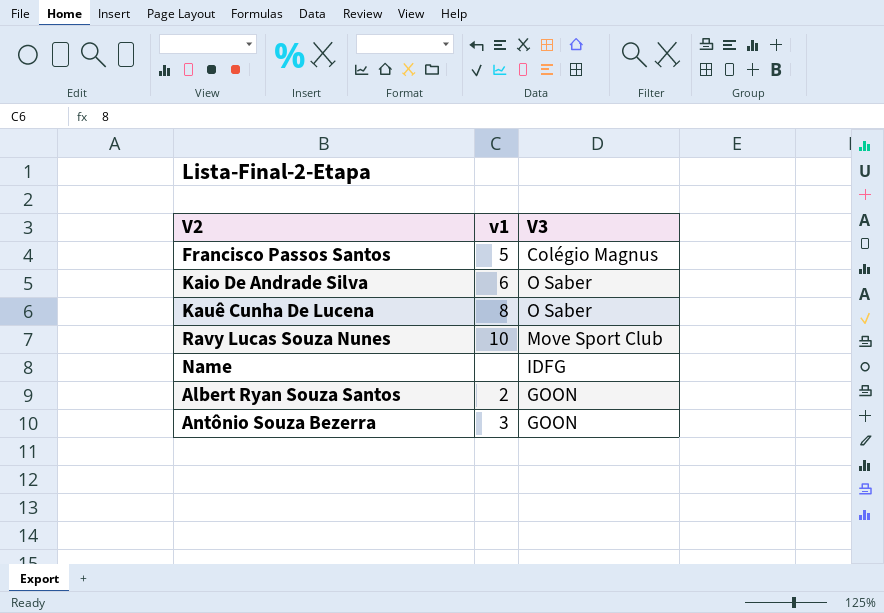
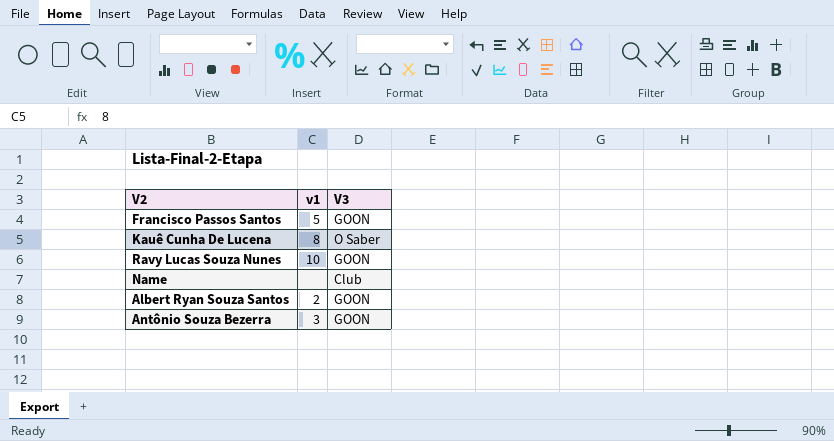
row Kaio De Andrade Silva: 6 | O Saber -> none
Francisco Passos Santos | V3: Colégio Magnus -> GOON
Ravy Lucas Souza Nunes | V3: Move Sport Club -> GOON
Name | V3: IDFG -> Club

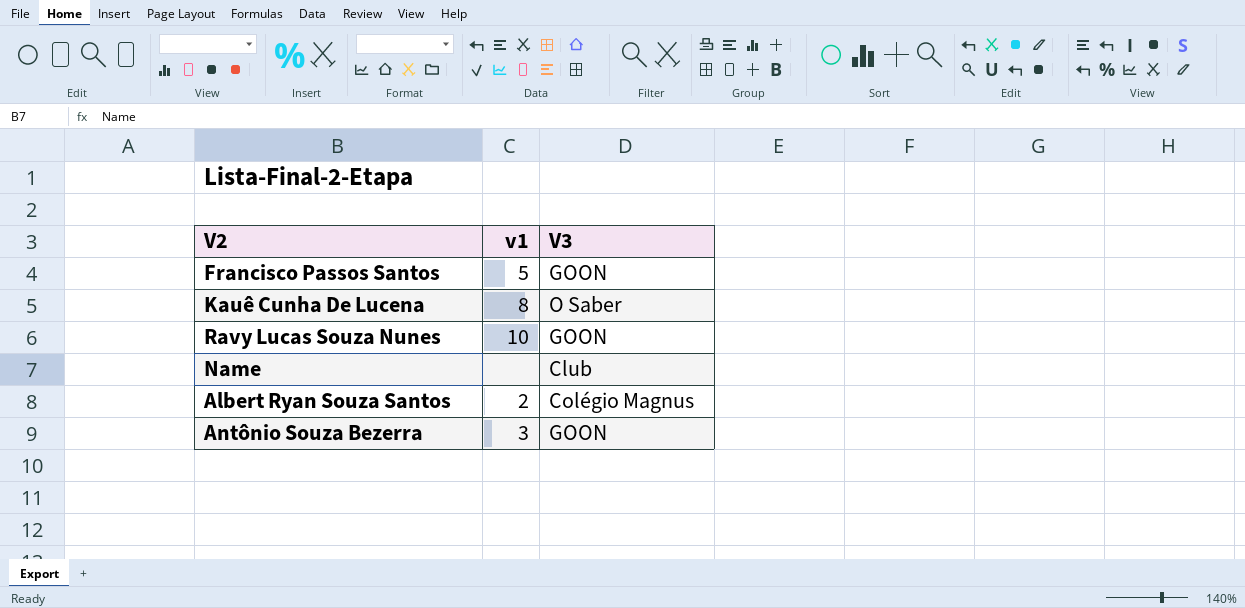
Albert Ryan Souza Santos | V3: GOON -> Colégio Magnus

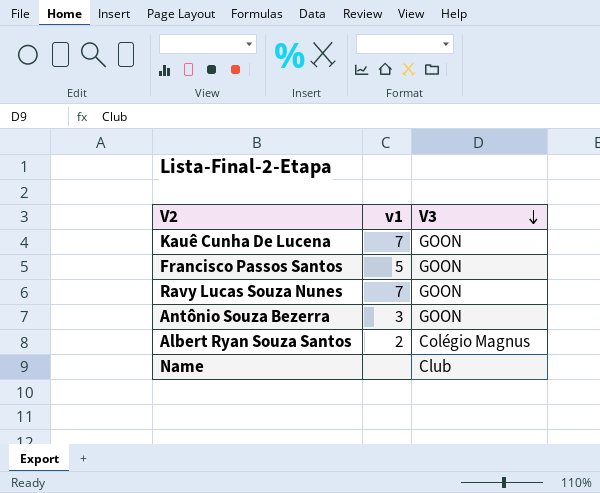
row order: none -> V3 descending
Kauê Cunha De Lucena | v1: 8 -> 7
Kauê Cunha De Lucena | V3: O Saber -> GOON
Ravy Lucas Souza Nunes | v1: 10 -> 7

